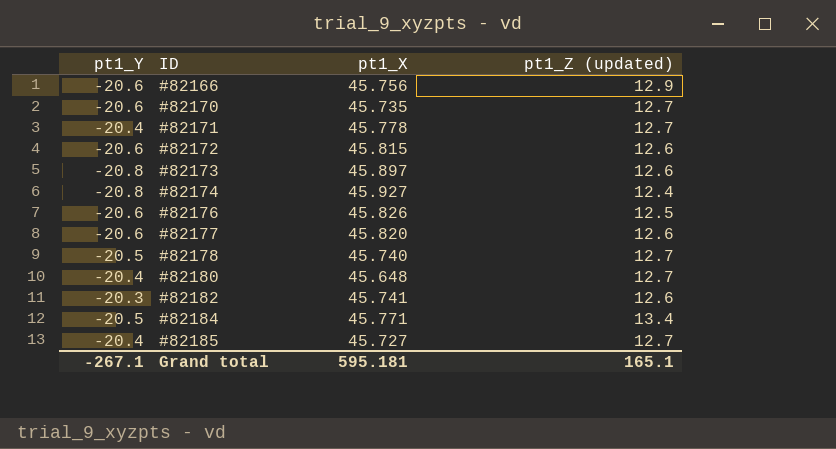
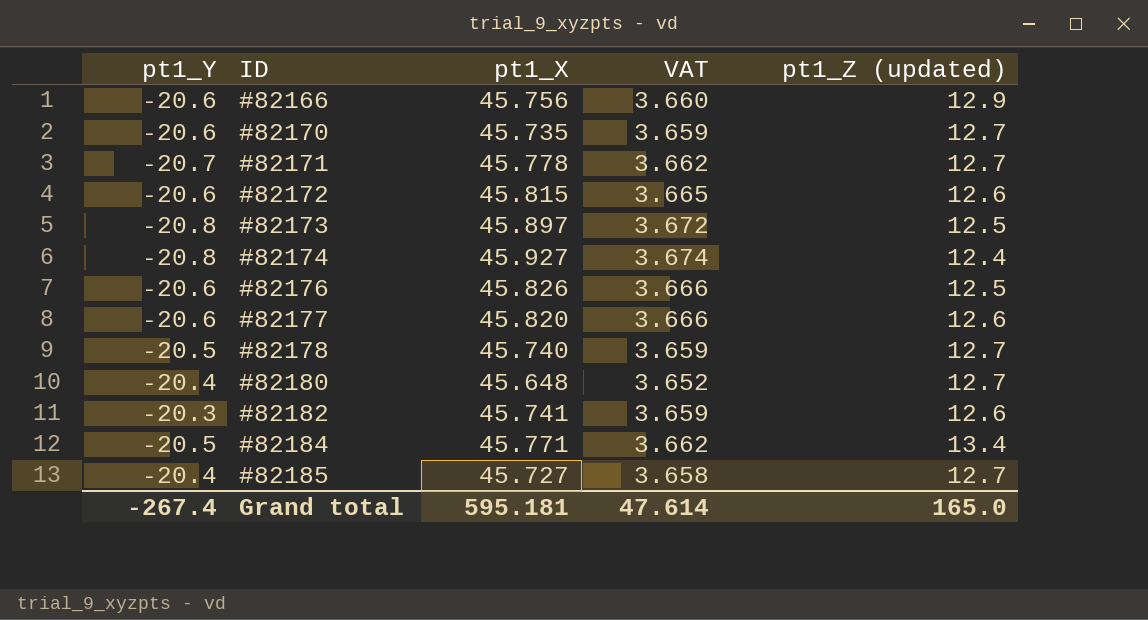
column VAT | formula: none -> [pt1_X] * 0.08
#82171 | pt1_Y: -20.4 -> -20.7
#82173 | pt1_Z (updated): 12.6 -> 12.5
Grand total | pt1_Y: -267.1 -> -267.4
Grand total | pt1_Z (updated): 165.1 -> 165.0

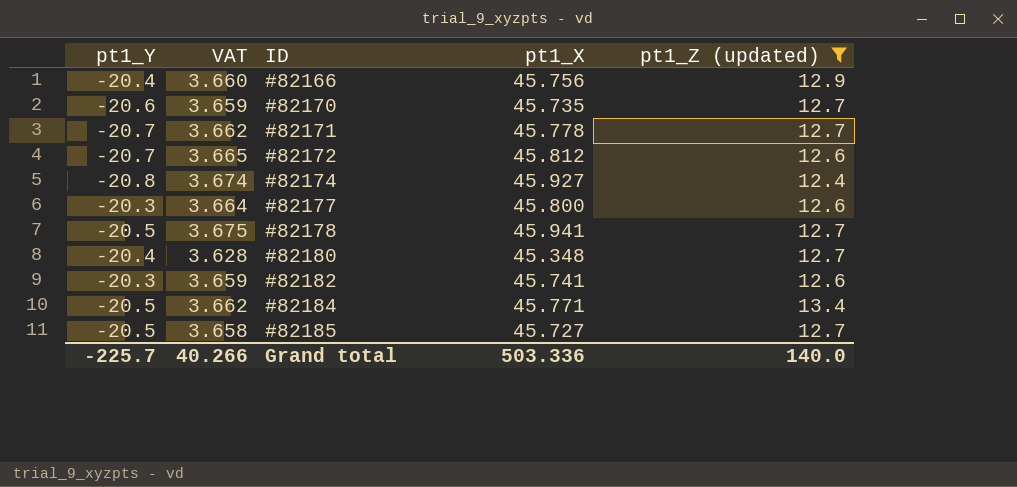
filter: none -> pt1_Z (updated) != 12.5
column VAT | position: 4 -> 2
#82166 | pt1_Y: -20.6 -> -20.4
#82172 | pt1_Y: -20.6 -> -20.7
#82172 | pt1_X: 45.815 -> 45.812
#82177 | pt1_Y: -20.6 -> -20.3
#82177 | VAT: 3.666 -> 3.664
#82177 | pt1_X: 45.820 -> 45.800
#82178 | VAT: 3.659 -> 3.675
#82178 | pt1_X: 45.740 -> 45.941
#82180 | VAT: 3.652 -> 3.628
#82180 | pt1_X: 45.648 -> 45.348
#82185 | pt1_Y: -20.4 -> -20.5
Grand total | pt1_Y: -267.4 -> -225.7
Grand total | VAT: 47.614 -> 40.266
Grand total | pt1_X: 595.181 -> 503.336
Grand total | pt1_Z (updated): 165.0 -> 140.0

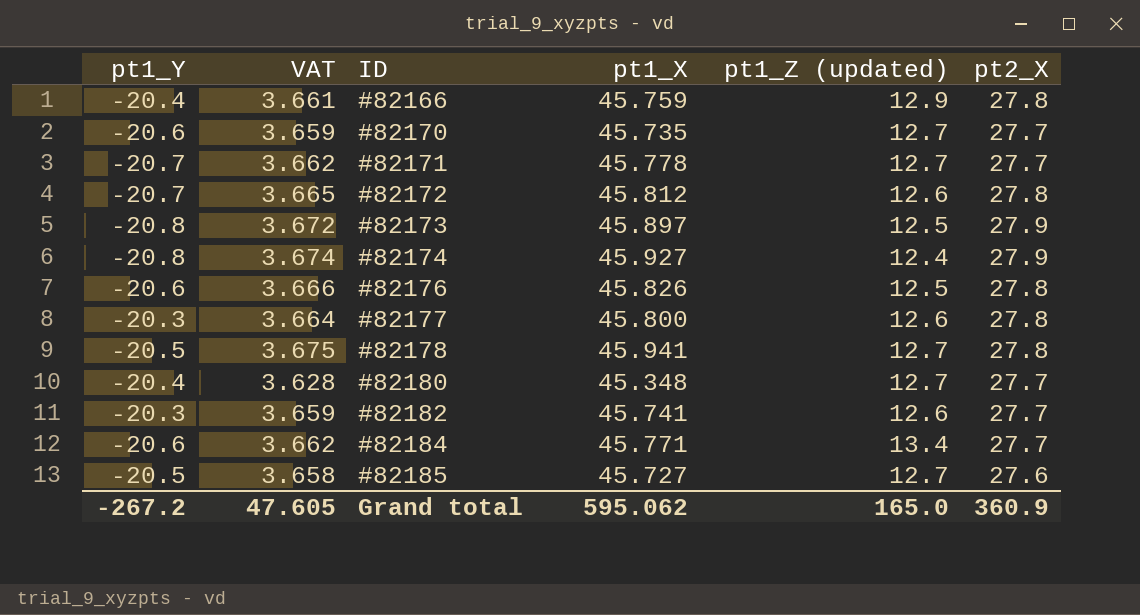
filter: pt1_Z (updated) != 12.5 -> none
column pt2_X | position: none -> 6
#82166 | VAT: 3.660 -> 3.661
#82166 | pt1_X: 45.756 -> 45.759
#82184 | pt1_Y: -20.5 -> -20.6
Grand total | pt1_Y: -225.7 -> -267.2
Grand total | VAT: 40.266 -> 47.605
Grand total | pt1_X: 503.336 -> 595.062
Grand total | pt1_Z (updated): 140.0 -> 165.0

